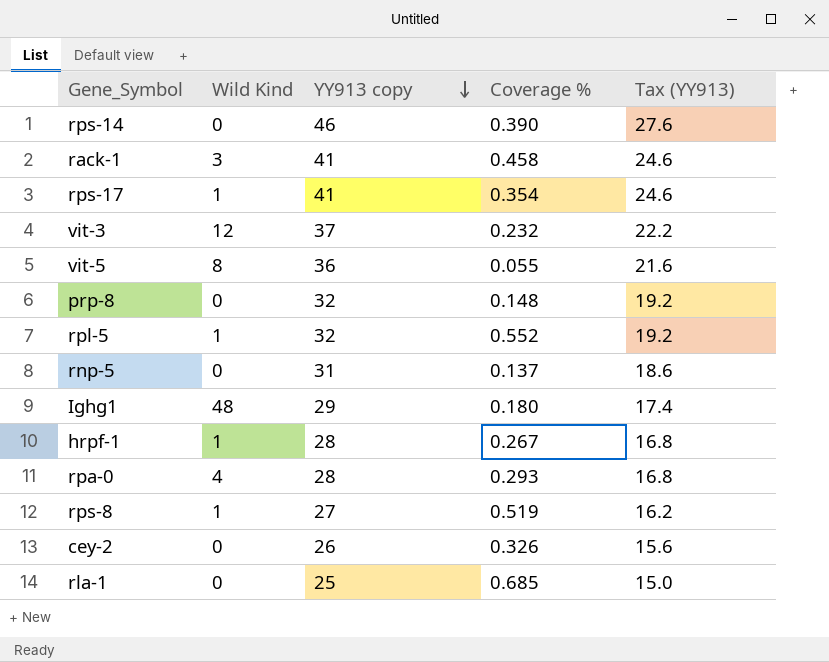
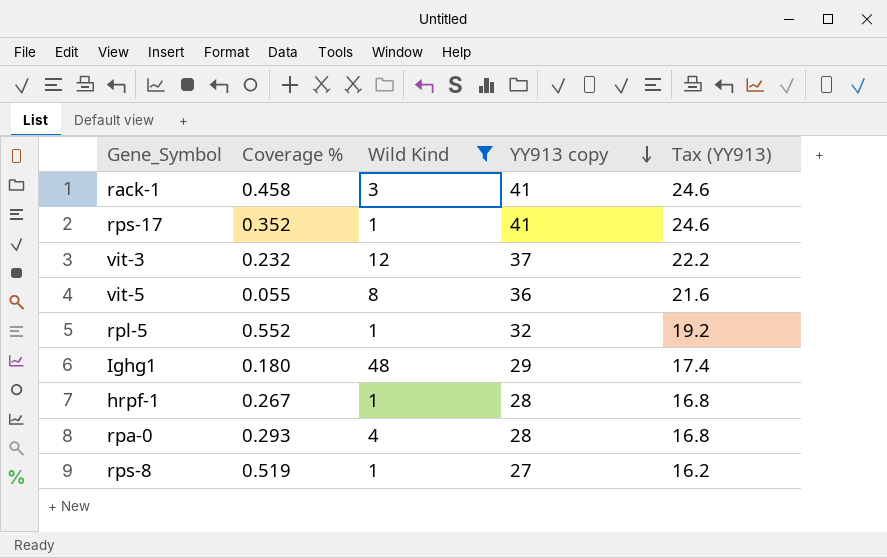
filter: none -> Wild Kind != 0
column Coverage % | position: 4 -> 2
rps-17 | Coverage %: 0.354 -> 0.352

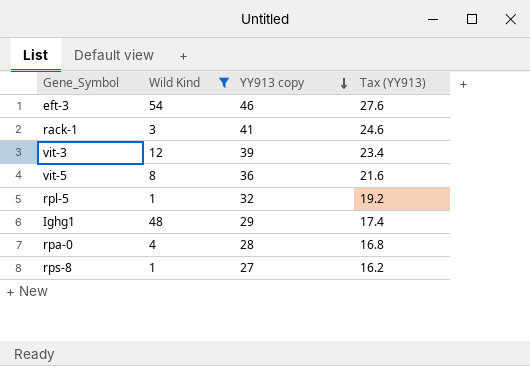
column Coverage % | position: 2 -> none
row rps-17: 0.352 | 1 | 41 | 24.6 -> none
row hrpf-1: 0.267 | 1 | 28 | 16.8 -> none
row eft-3: none -> 54 | 46 | 27.6
vit-3 | YY913 copy: 37 -> 39
vit-3 | Tax (YY913): 22.2 -> 23.4

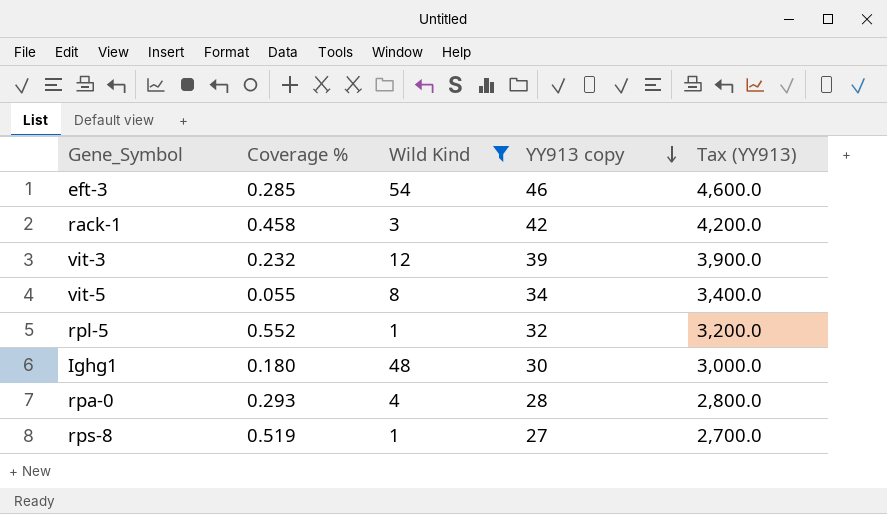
column Coverage % | position: none -> 2
column Tax (YY913) | formula: [YY913 copy] * 0.6 -> [YY913 copy] * 100
rack-1 | YY913 copy: 41 -> 42
vit-5 | YY913 copy: 36 -> 34
Ighg1 | YY913 copy: 29 -> 30

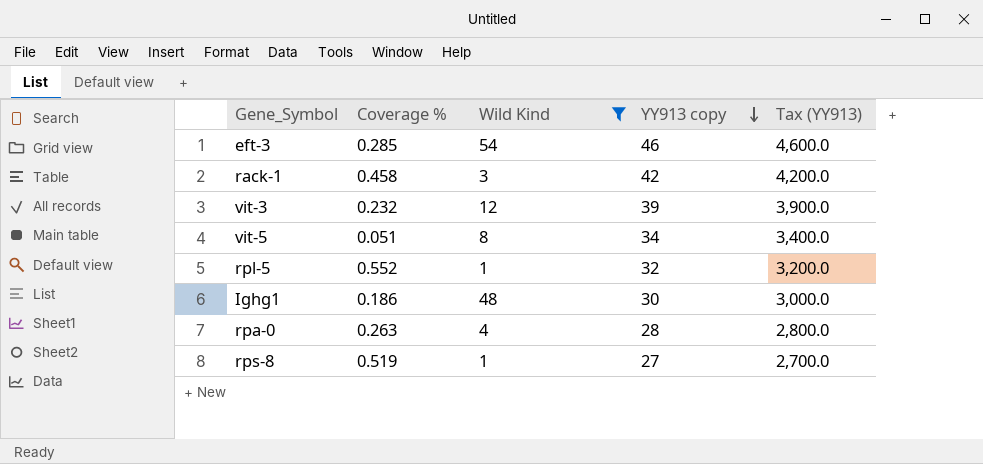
vit-5 | Coverage %: 0.055 -> 0.051
Ighg1 | Coverage %: 0.180 -> 0.186
rpa-0 | Coverage %: 0.293 -> 0.263

